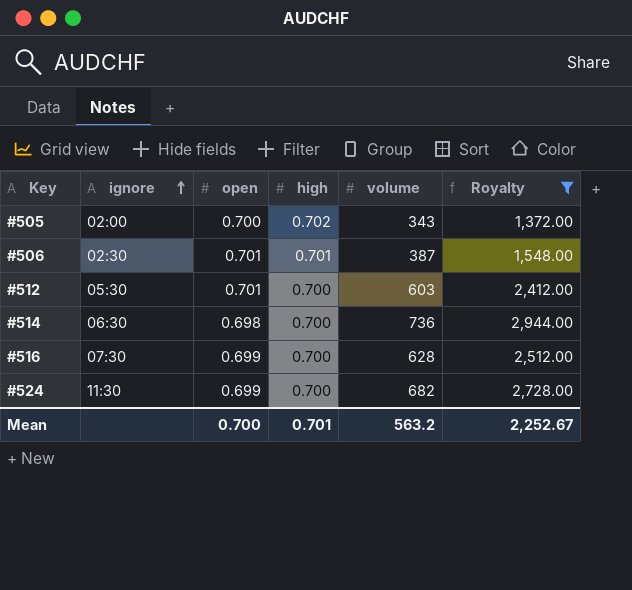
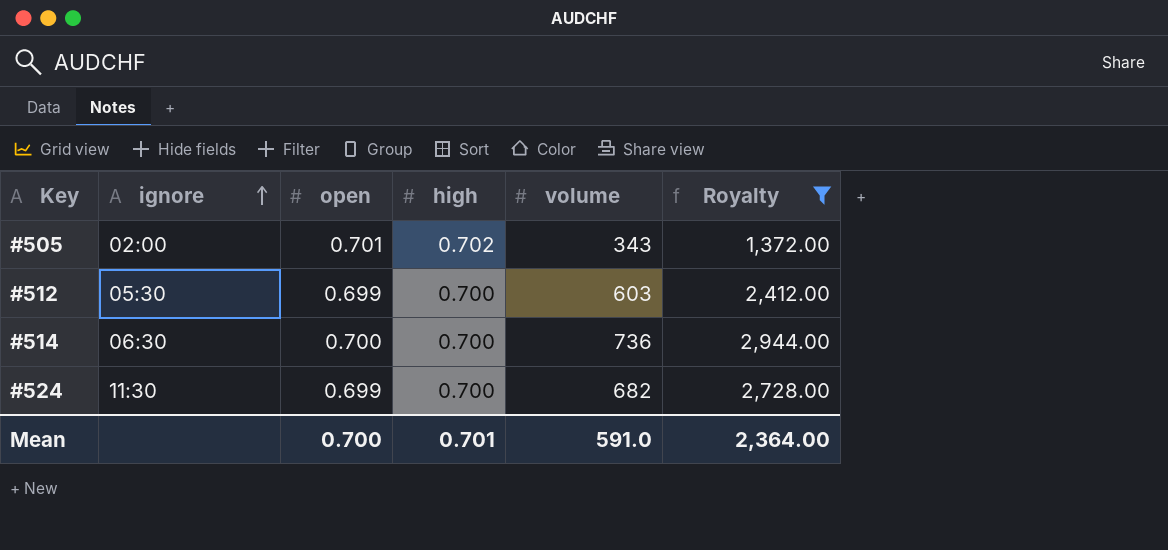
row #506: 02:30 | 0.701 | 0.701 | 387 | 1,548.00 -> none
row #516: 07:30 | 0.699 | 0.700 | 628 | 2,512.00 -> none
#505 | open: 0.700 -> 0.701
#512 | open: 0.701 -> 0.699
#514 | open: 0.698 -> 0.700
Mean | volume: 563.2 -> 591.0
Mean | Royalty: 2,252.67 -> 2,364.00

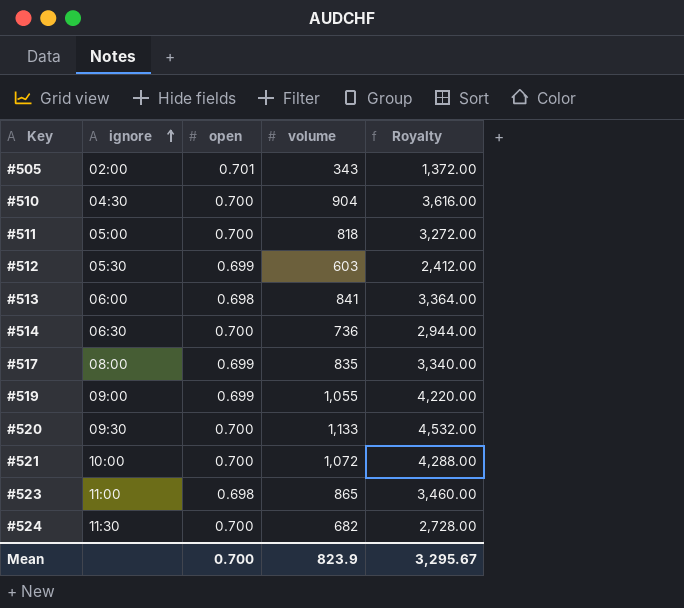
filter: Royalty <= 2,944.00 -> none
column high | position: 4 -> none
#524 | open: 0.699 -> 0.700
Mean | volume: 591.0 -> 823.9
Mean | Royalty: 2,364.00 -> 3,295.67

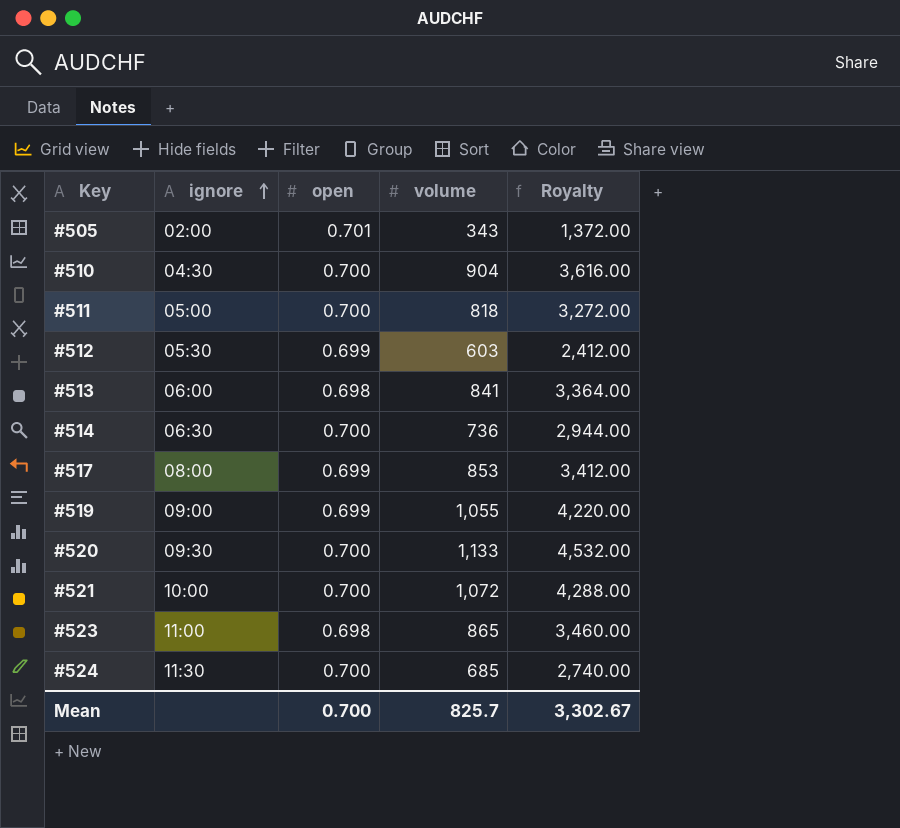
#517 | volume: 835 -> 853
#517 | Royalty: 3,340.00 -> 3,412.00
#524 | volume: 682 -> 685
#524 | Royalty: 2,728.00 -> 2,740.00
Mean | volume: 823.9 -> 825.7
Mean | Royalty: 3,295.67 -> 3,302.67

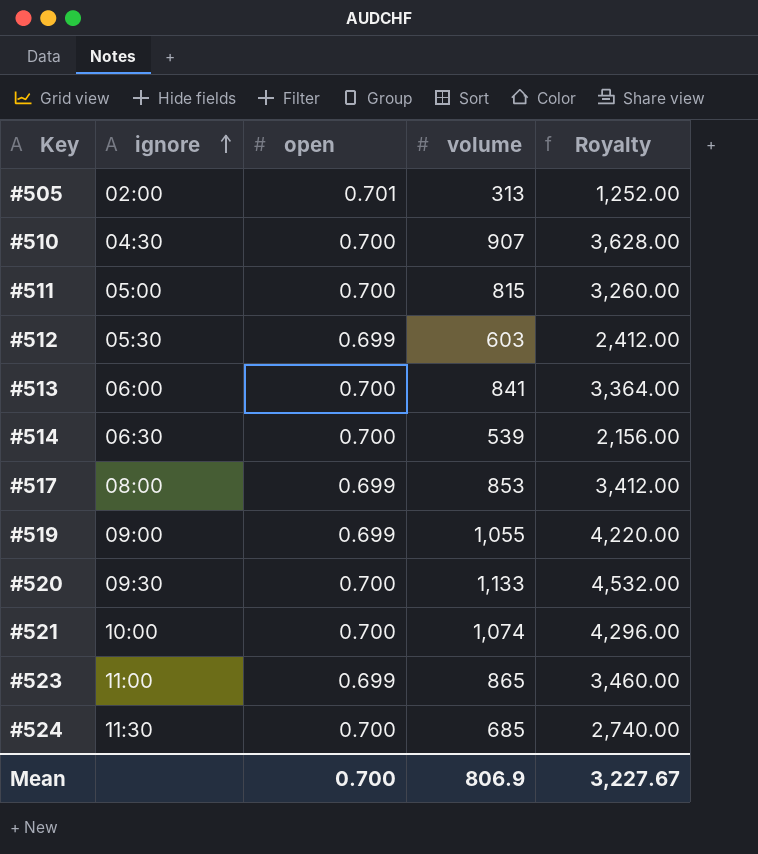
#505 | volume: 343 -> 313
#505 | Royalty: 1,372.00 -> 1,252.00
#510 | volume: 904 -> 907
#510 | Royalty: 3,616.00 -> 3,628.00
#511 | volume: 818 -> 815
#511 | Royalty: 3,272.00 -> 3,260.00
#513 | open: 0.698 -> 0.700
#514 | volume: 736 -> 539
#514 | Royalty: 2,944.00 -> 2,156.00
#521 | volume: 1,072 -> 1,074
#521 | Royalty: 4,288.00 -> 4,296.00
#523 | open: 0.698 -> 0.699
Mean | volume: 825.7 -> 806.9
Mean | Royalty: 3,302.67 -> 3,227.67

